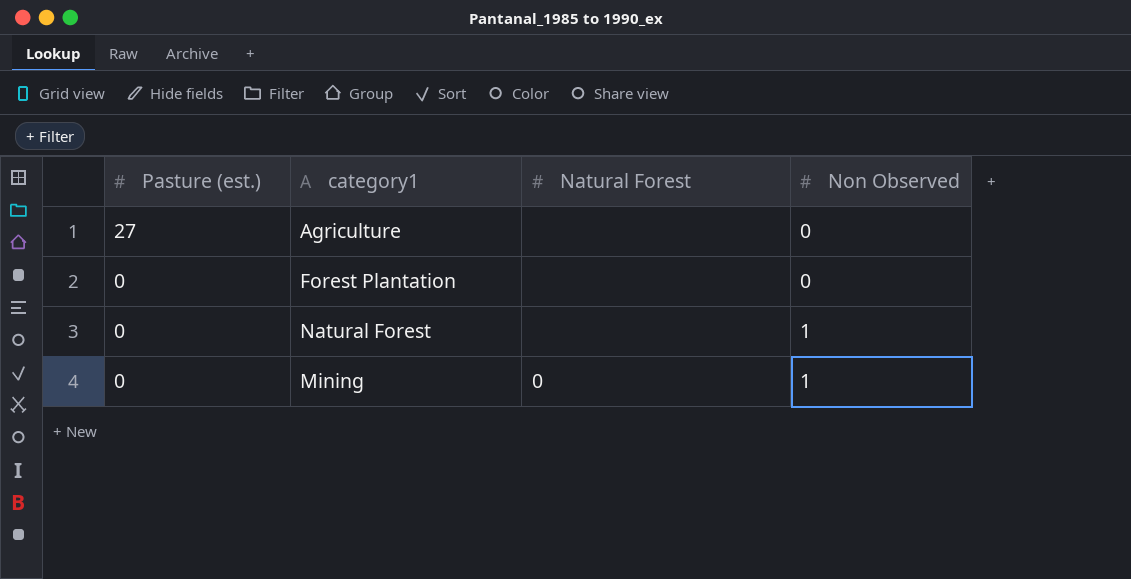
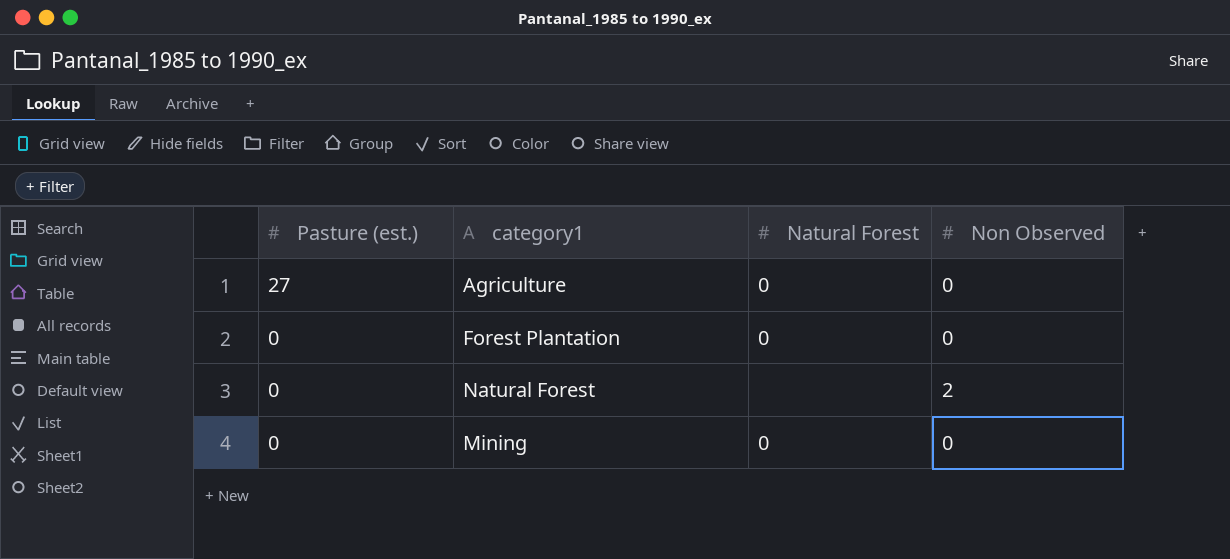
Agriculture | Natural Forest: none -> 0
Forest Plantation | Natural Forest: none -> 0
Natural Forest | Non Observed: 1 -> 2
Mining | Non Observed: 1 -> 0

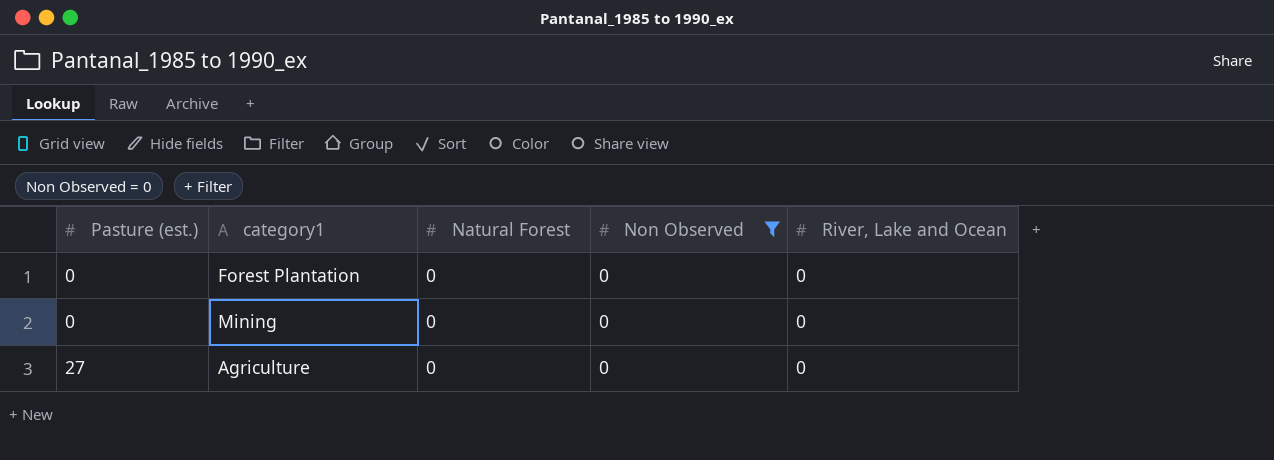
filter: none -> Non Observed = 0
row order: Pasture (est.) descending -> Pasture (est.) ascending
column River, Lake and Ocean | position: none -> 5

